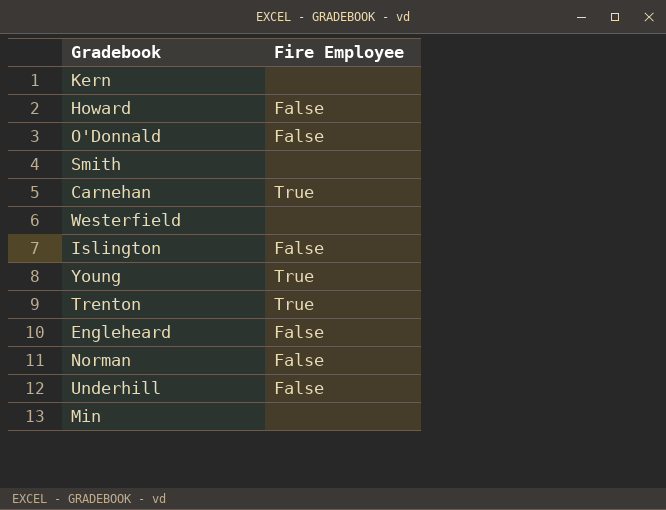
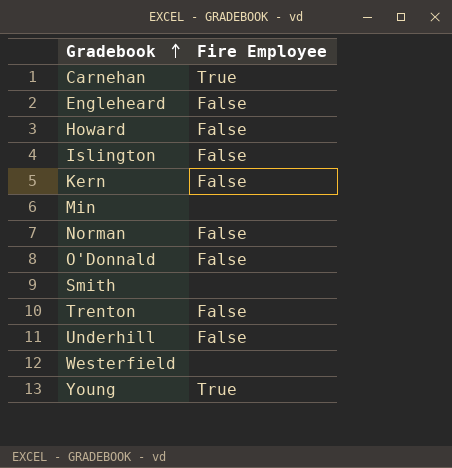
row order: none -> Gradebook ascending
Kern | Fire Employee: none -> False
Trenton | Fire Employee: True -> False

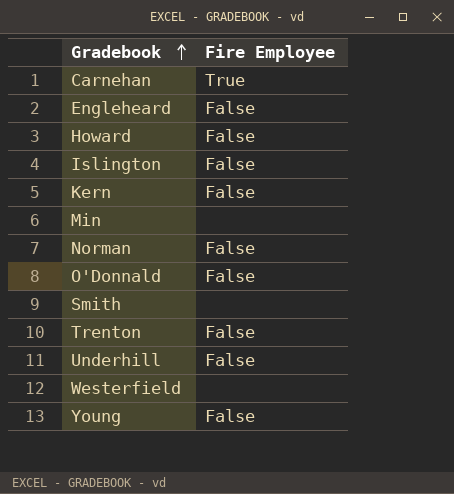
Young | Fire Employee: True -> False

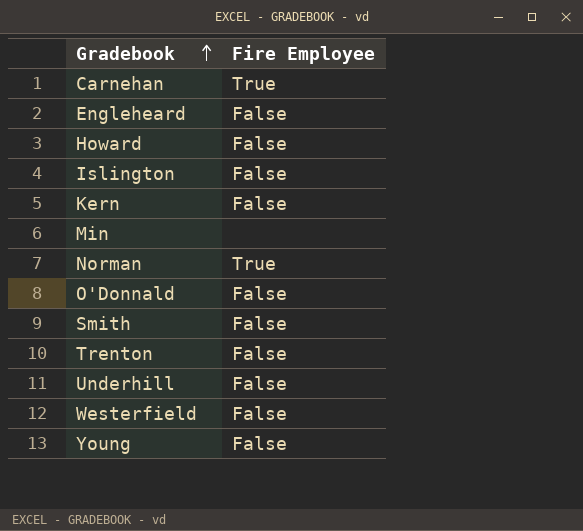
Norman | Fire Employee: False -> True
Smith | Fire Employee: none -> False
Westerfield | Fire Employee: none -> False

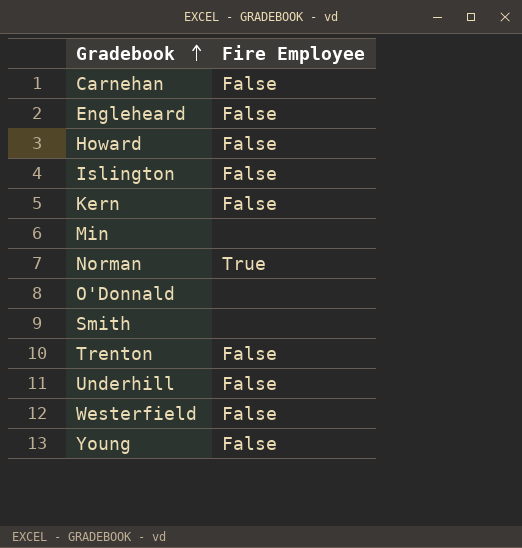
Carnehan | Fire Employee: True -> False
O'Donnald | Fire Employee: False -> none
Smith | Fire Employee: False -> none

